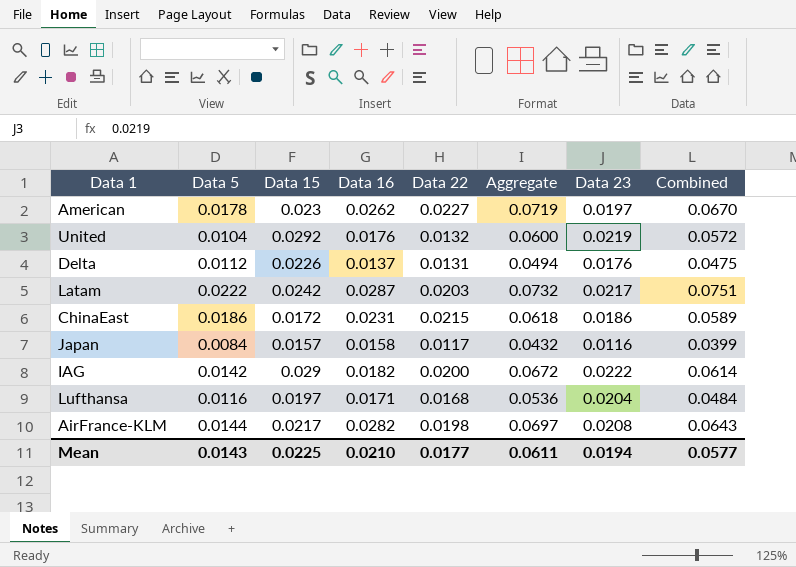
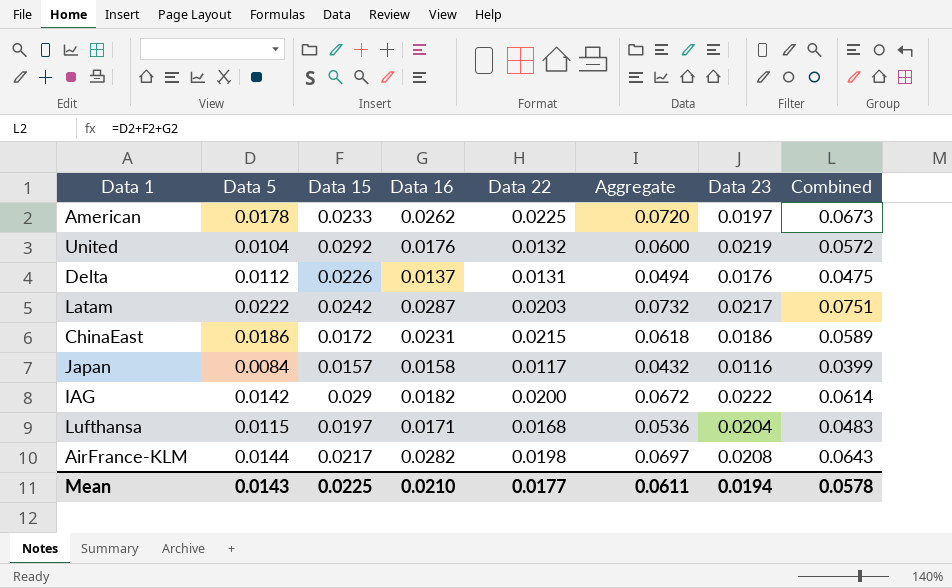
American | Data 15: 0.023 -> 0.0233
American | Data 22: 0.0227 -> 0.0225
American | Aggregate: 0.0719 -> 0.0720
American | Combined: 0.0670 -> 0.0673
Lufthansa | Data 5: 0.0116 -> 0.0115
Lufthansa | Combined: 0.0484 -> 0.0483
Mean | Combined: 0.0577 -> 0.0578

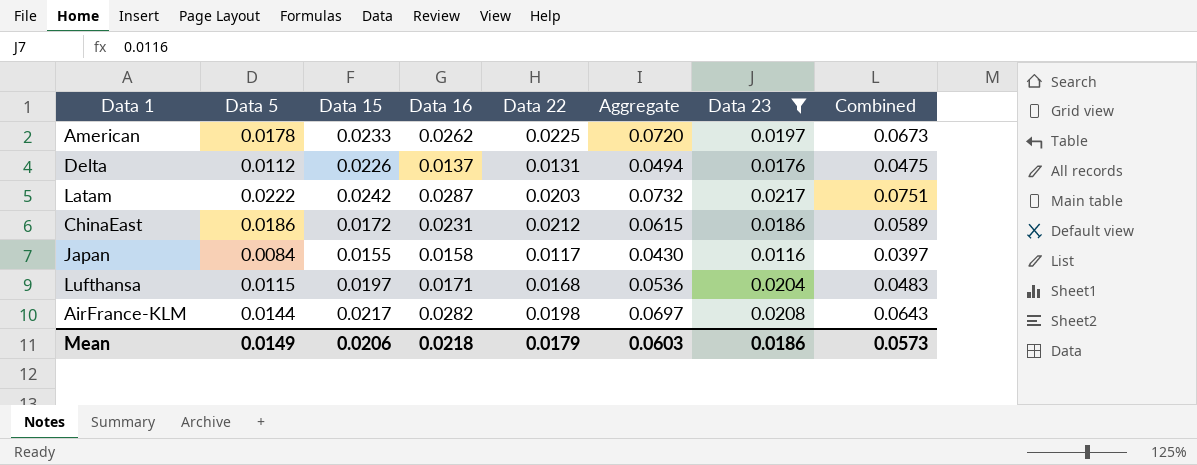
filter: none -> Data 23 <= 0.0217
ChinaEast | Data 22: 0.0215 -> 0.0212
ChinaEast | Aggregate: 0.0618 -> 0.0615
Japan | Data 15: 0.0157 -> 0.0155
Japan | Aggregate: 0.0432 -> 0.0430
Japan | Combined: 0.0399 -> 0.0397
Mean | Data 5: 0.0143 -> 0.0149
Mean | Data 15: 0.0225 -> 0.0206
Mean | Data 16: 0.0210 -> 0.0218
Mean | Data 22: 0.0177 -> 0.0179
Mean | Aggregate: 0.0611 -> 0.0603
Mean | Data 23: 0.0194 -> 0.0186
Mean | Combined: 0.0578 -> 0.0573

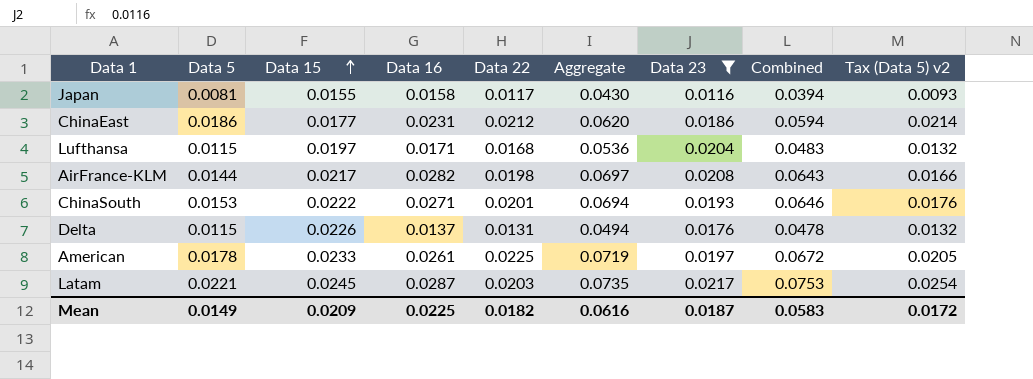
row order: none -> Data 15 ascending
column Tax (Data 5) v2 | formula: none -> [Data 5] * 1.15
Japan | Data 5: 0.0084 -> 0.0081
Japan | Combined: 0.0397 -> 0.0394
ChinaEast | Data 15: 0.0172 -> 0.0177
ChinaEast | Aggregate: 0.0615 -> 0.0620
ChinaEast | Combined: 0.0589 -> 0.0594
row ChinaSouth: none -> 0.0153 | 0.0222 | 0.0271 | 0.0201 | 0.0694 | 0.0193 | 0.0646 | 0.0176
Delta | Data 5: 0.0112 -> 0.0115
Delta | Combined: 0.0475 -> 0.0478
American | Data 16: 0.0262 -> 0.0261
American | Aggregate: 0.0720 -> 0.0719
American | Combined: 0.0673 -> 0.0672
Latam | Data 5: 0.0222 -> 0.0221
Latam | Data 15: 0.0242 -> 0.0245
Latam | Aggregate: 0.0732 -> 0.0735
Latam | Combined: 0.0751 -> 0.0753
Mean | Data 15: 0.0206 -> 0.0209
Mean | Data 16: 0.0218 -> 0.0225
Mean | Data 22: 0.0179 -> 0.0182
Mean | Aggregate: 0.0603 -> 0.0616
Mean | Data 23: 0.0186 -> 0.0187
Mean | Combined: 0.0573 -> 0.0583

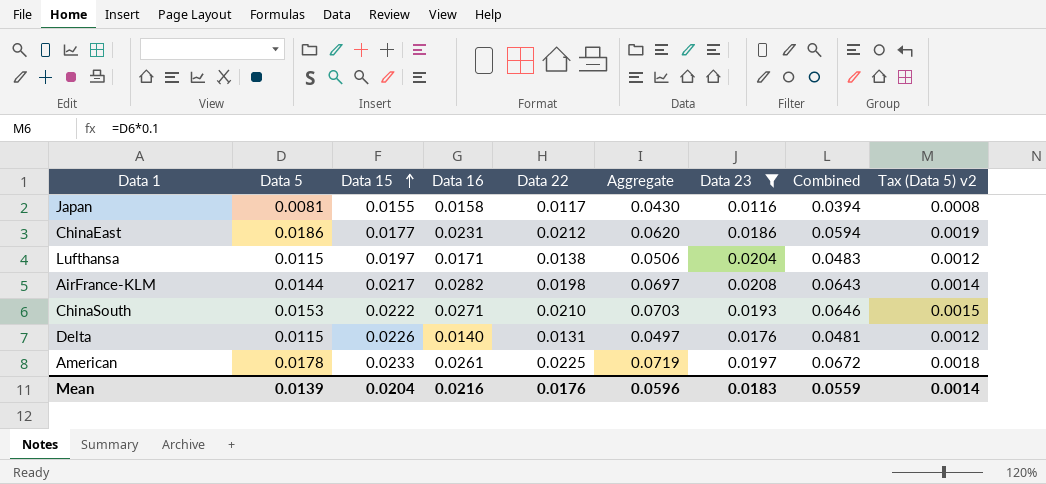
column Tax (Data 5) v2 | formula: [Data 5] * 1.15 -> [Data 5] * 0.1
row Latam: 0.0221 | 0.0245 | 0.0287 | 0.0203 | 0.0735 | 0.0217 | 0.0753 | 0.0254 -> none
Lufthansa | Data 22: 0.0168 -> 0.0138
Lufthansa | Aggregate: 0.0536 -> 0.0506
ChinaSouth | Data 22: 0.0201 -> 0.0210
ChinaSouth | Aggregate: 0.0694 -> 0.0703
Delta | Data 16: 0.0137 -> 0.0140
Delta | Aggregate: 0.0494 -> 0.0497
Delta | Combined: 0.0478 -> 0.0481
Mean | Data 5: 0.0149 -> 0.0139
Mean | Data 15: 0.0209 -> 0.0204
Mean | Data 16: 0.0225 -> 0.0216
Mean | Data 22: 0.0182 -> 0.0176
Mean | Aggregate: 0.0616 -> 0.0596
Mean | Data 23: 0.0187 -> 0.0183
Mean | Combined: 0.0583 -> 0.0559
Mean | Tax (Data 5) v2: 0.0172 -> 0.0014

